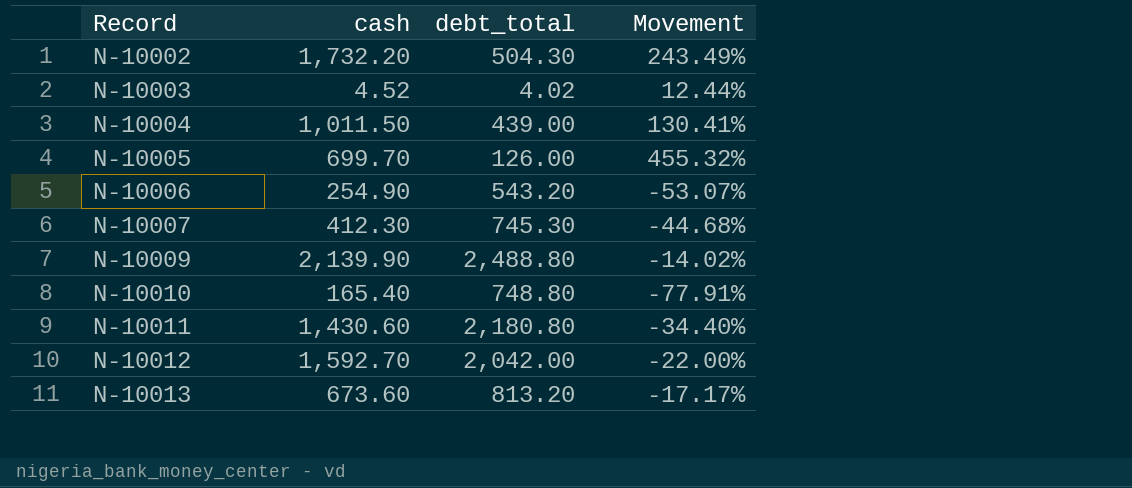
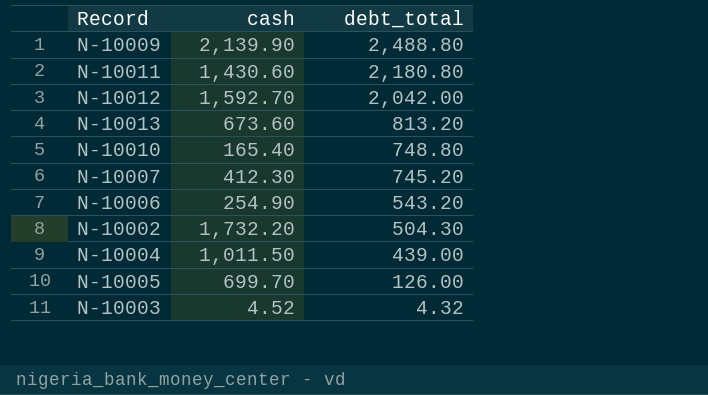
row order: Record ascending -> debt_total descending
column Movement | formula: ([cash] - [debt_total]) / [debt_total] -> none
N-10007 | debt_total: 745.30 -> 745.20
N-10003 | debt_total: 4.02 -> 4.32

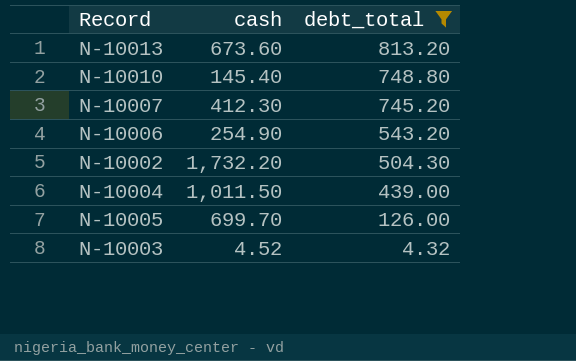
filter: none -> debt_total <= 813.20
N-10010 | cash: 165.40 -> 145.40

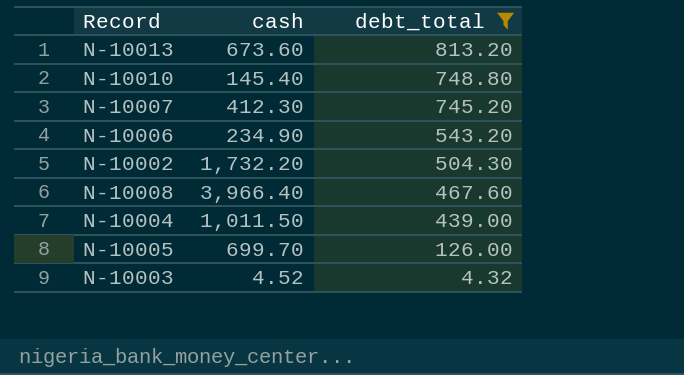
N-10006 | cash: 254.90 -> 234.90
row N-10008: none -> 3,966.40 | 467.60

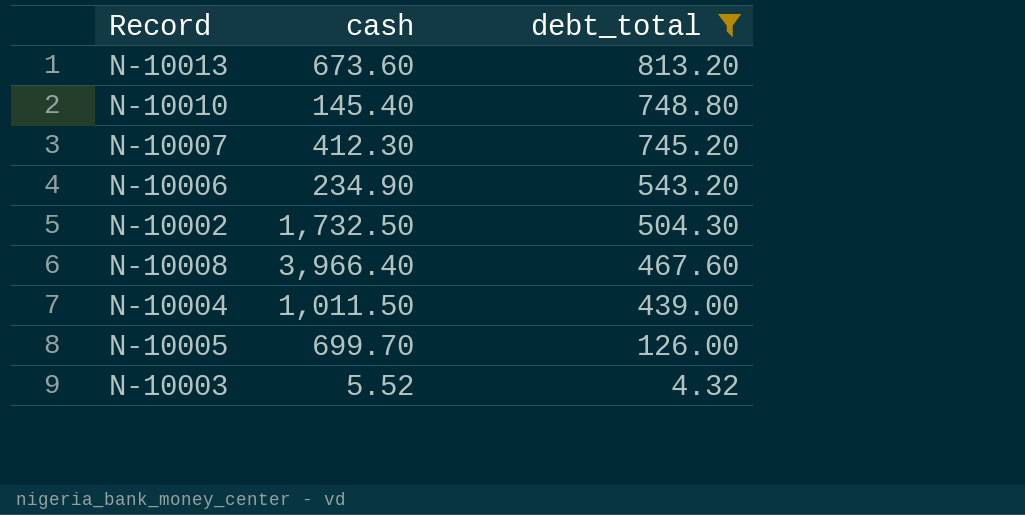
N-10002 | cash: 1,732.20 -> 1,732.50
N-10003 | cash: 4.52 -> 5.52

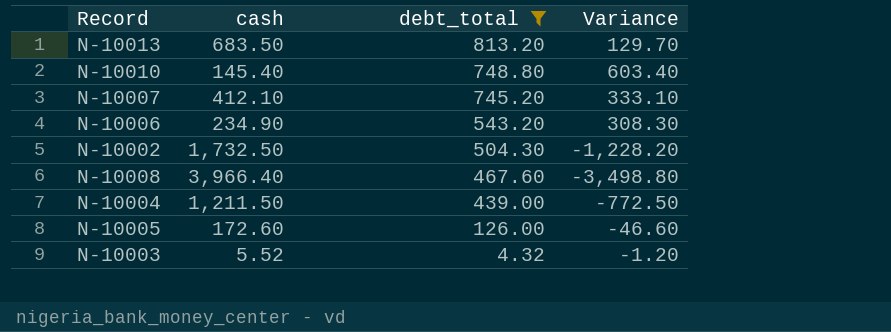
column Variance | formula: none -> [debt_total] - [cash]
N-10013 | cash: 673.60 -> 683.50
N-10007 | cash: 412.30 -> 412.10
N-10004 | cash: 1,011.50 -> 1,211.50
N-10005 | cash: 699.70 -> 172.60

